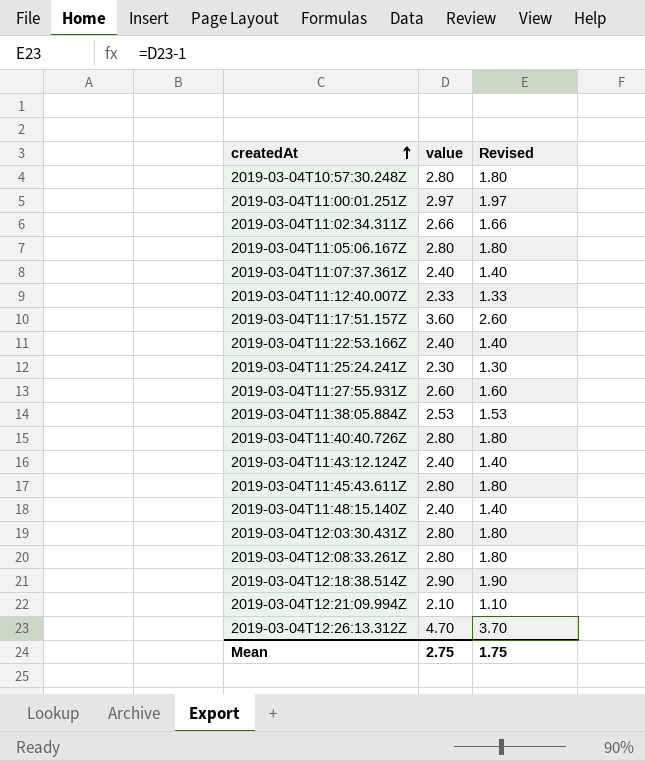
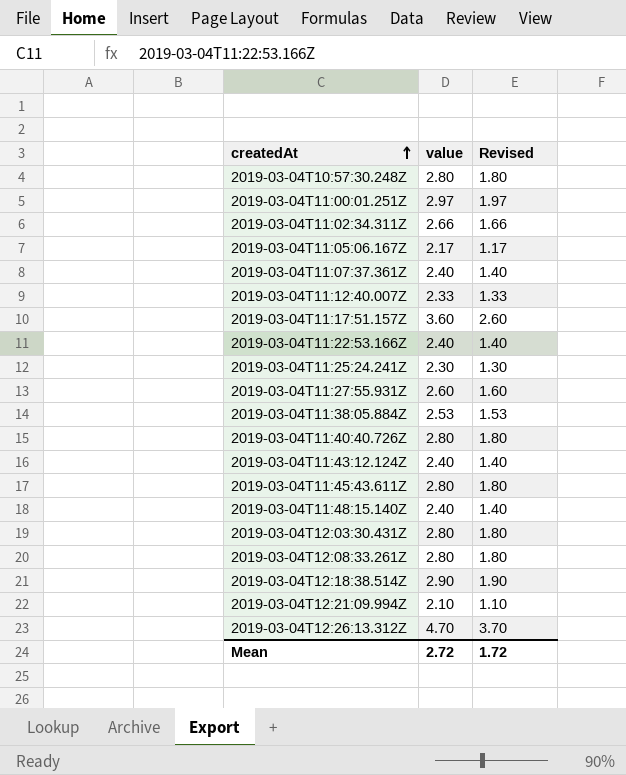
2019-03-04T11:05:06.167Z | value: 2.80 -> 2.17
2019-03-04T11:05:06.167Z | Revised: 1.80 -> 1.17
Mean | value: 2.75 -> 2.72
Mean | Revised: 1.75 -> 1.72

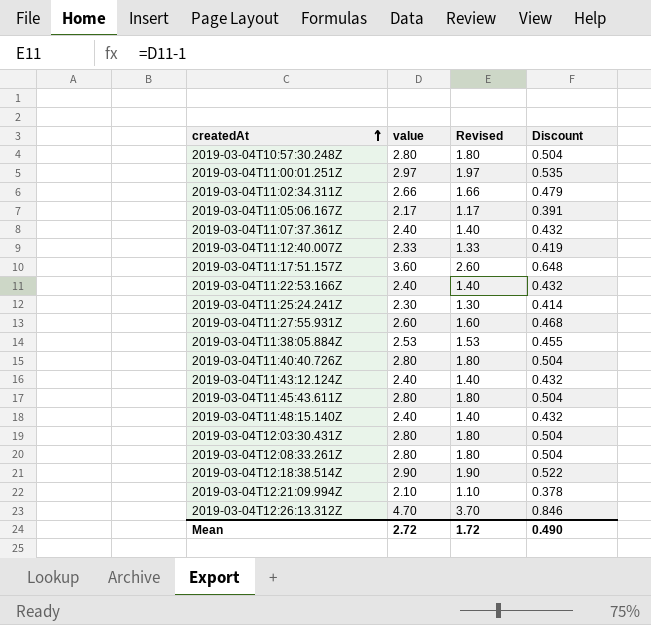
column Discount | formula: none -> [value] * 0.18

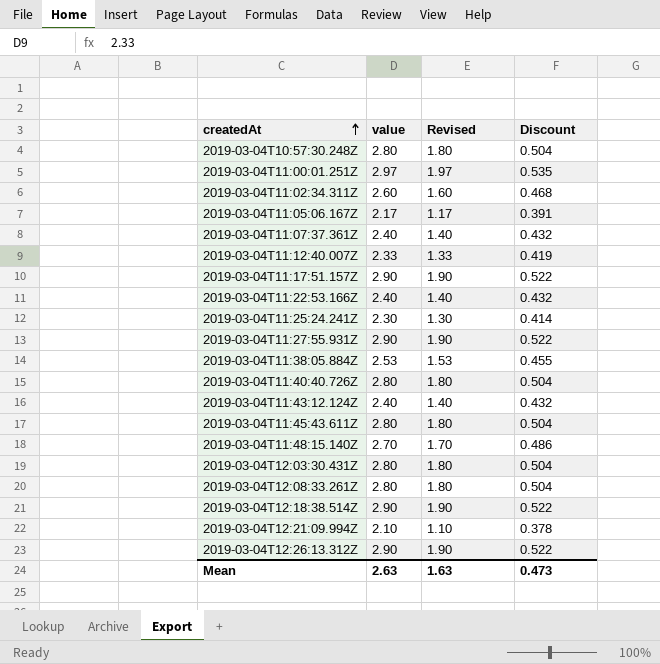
2019-03-04T11:02:34.311Z | value: 2.66 -> 2.60
2019-03-04T11:02:34.311Z | Revised: 1.66 -> 1.60
2019-03-04T11:02:34.311Z | Discount: 0.479 -> 0.468
2019-03-04T11:17:51.157Z | value: 3.60 -> 2.90
2019-03-04T11:17:51.157Z | Revised: 2.60 -> 1.90
2019-03-04T11:17:51.157Z | Discount: 0.648 -> 0.522
2019-03-04T11:27:55.931Z | value: 2.60 -> 2.90
2019-03-04T11:27:55.931Z | Revised: 1.60 -> 1.90
2019-03-04T11:27:55.931Z | Discount: 0.468 -> 0.522
2019-03-04T11:48:15.140Z | value: 2.40 -> 2.70
2019-03-04T11:48:15.140Z | Revised: 1.40 -> 1.70
2019-03-04T11:48:15.140Z | Discount: 0.432 -> 0.486
2019-03-04T12:26:13.312Z | value: 4.70 -> 2.90
2019-03-04T12:26:13.312Z | Revised: 3.70 -> 1.90
2019-03-04T12:26:13.312Z | Discount: 0.846 -> 0.522
Mean | value: 2.72 -> 2.63
Mean | Revised: 1.72 -> 1.63
Mean | Discount: 0.490 -> 0.473

